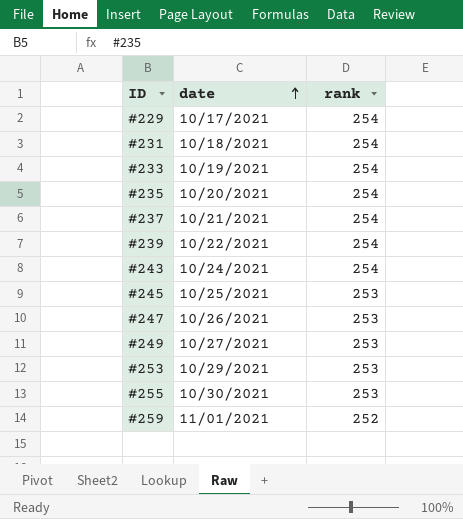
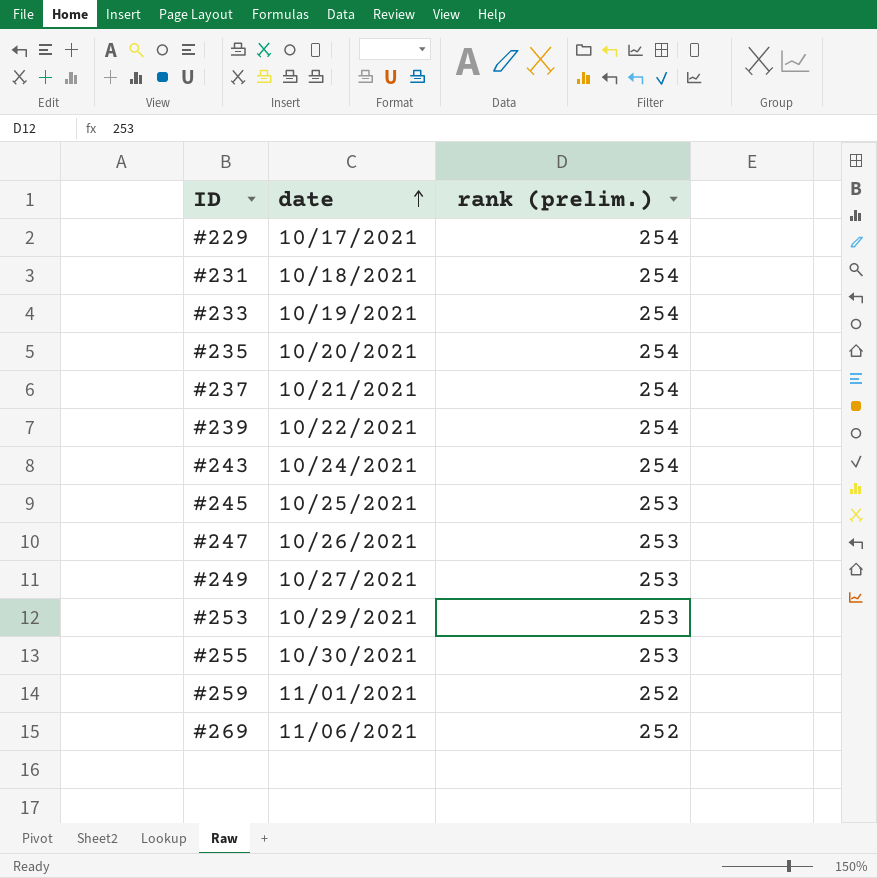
column name: rank -> rank (prelim.)
row #269: none -> 11/06/2021 | 252

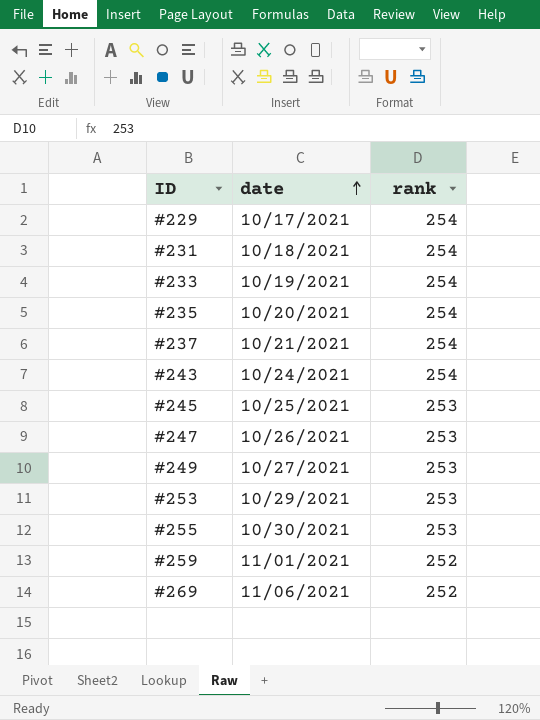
column name: rank (prelim.) -> rank
row #239: 10/22/2021 | 254 -> none

